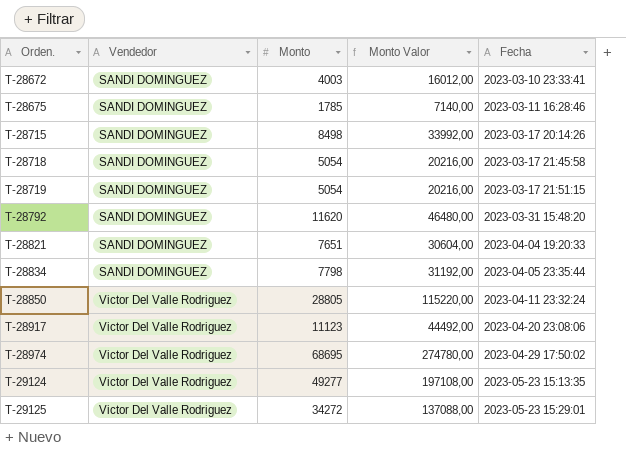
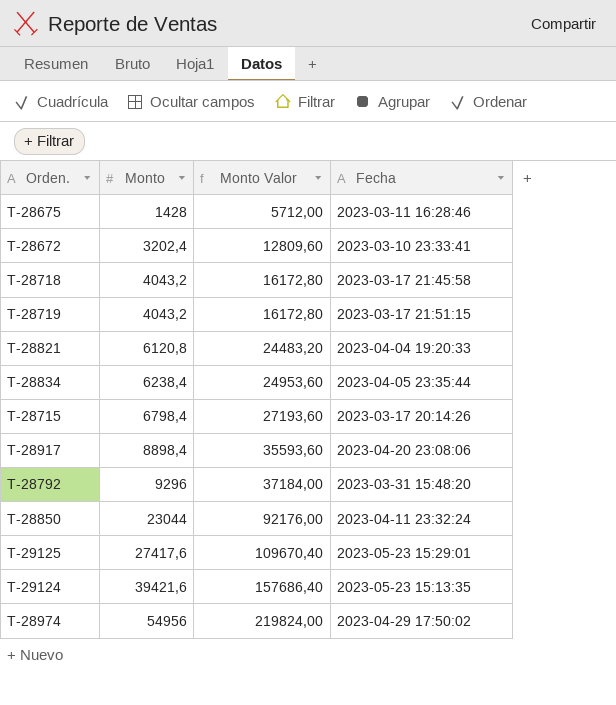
row order: Orden. ascending -> Monto ascending
column Vendedor | position: 2 -> none
T-28675 | Monto: 1785 -> 1428
T-28675 | Monto Valor: 7140,00 -> 5712,00
T-28672 | Monto: 4003 -> 3202,4
T-28672 | Monto Valor: 16012,00 -> 12809,60
T-28718 | Monto: 5054 -> 4043,2
T-28718 | Monto Valor: 20216,00 -> 16172,80
T-28719 | Monto: 5054 -> 4043,2
T-28719 | Monto Valor: 20216,00 -> 16172,80
T-28821 | Monto: 7651 -> 6120,8
T-28821 | Monto Valor: 30604,00 -> 24483,20
T-28834 | Monto: 7798 -> 6238,4
T-28834 | Monto Valor: 31192,00 -> 24953,60
T-28715 | Monto: 8498 -> 6798,4
T-28715 | Monto Valor: 33992,00 -> 27193,60
T-28917 | Monto: 11123 -> 8898,4
T-28917 | Monto Valor: 44492,00 -> 35593,60
T-28792 | Monto: 11620 -> 9296
T-28792 | Monto Valor: 46480,00 -> 37184,00
T-28850 | Monto: 28805 -> 23044
T-28850 | Monto Valor: 115220,00 -> 92176,00
T-29125 | Monto: 34272 -> 27417,6
T-29125 | Monto Valor: 137088,00 -> 109670,40
T-29124 | Monto: 49277 -> 39421,6
T-29124 | Monto Valor: 197108,00 -> 157686,40
T-28974 | Monto: 68695 -> 54956
T-28974 | Monto Valor: 274780,00 -> 219824,00

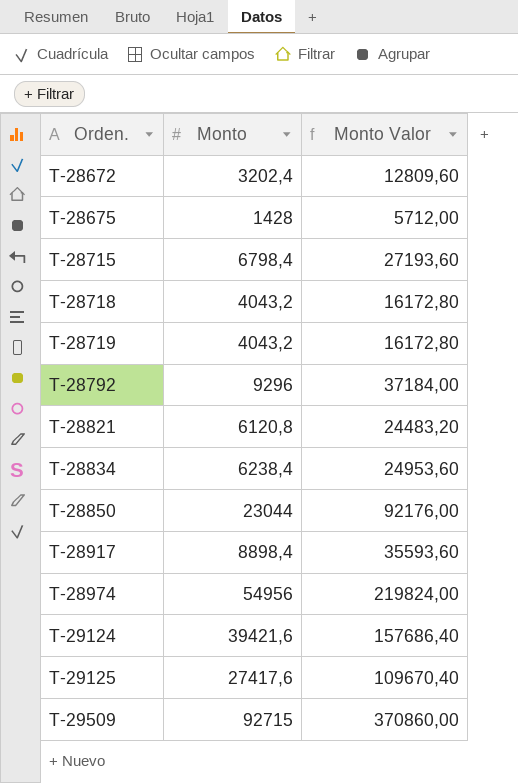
row order: Monto ascending -> Orden. ascending
column Fecha | position: 4 -> none
row T-29509: none -> 92715 | 370860,00

